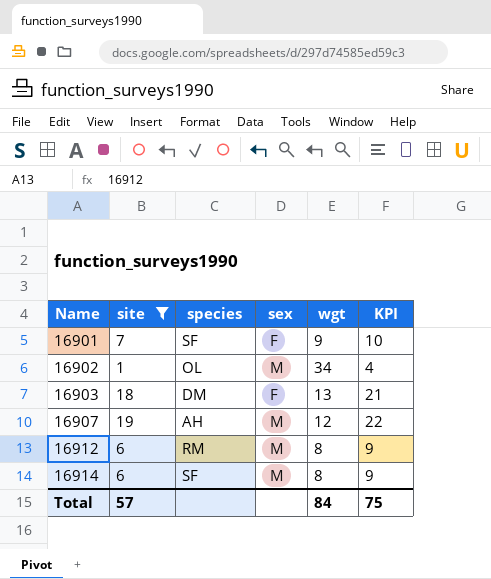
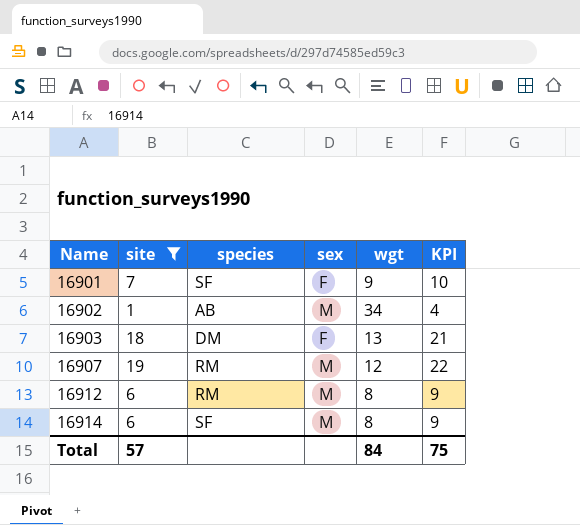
16902 | species: OL -> AB
16907 | species: AH -> RM

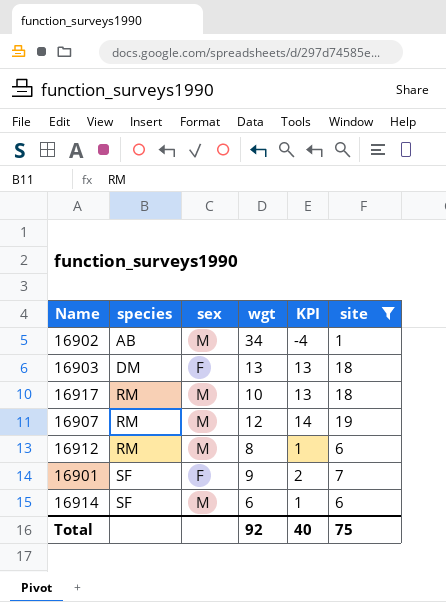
row order: Name ascending -> species ascending
column KPI | formula: [site] + 3 -> [site] - 5
column site | position: 2 -> 6
row 16917: none -> RM | M | 10 | 13 | 18
16914 | wgt: 8 -> 6
Total | wgt: 84 -> 92
Total | KPI: 75 -> 40
Total | site: 57 -> 75

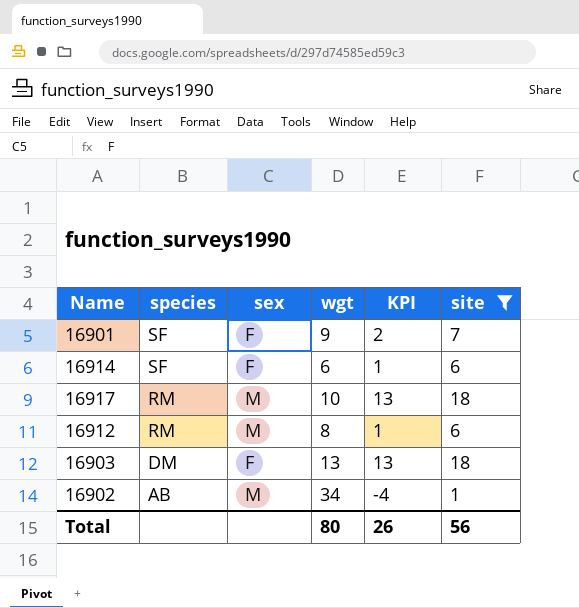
row order: species ascending -> species descending
row 16907: RM | M | 12 | 14 | 19 -> none
16914 | sex: M -> F
Total | wgt: 92 -> 80
Total | KPI: 40 -> 26
Total | site: 75 -> 56

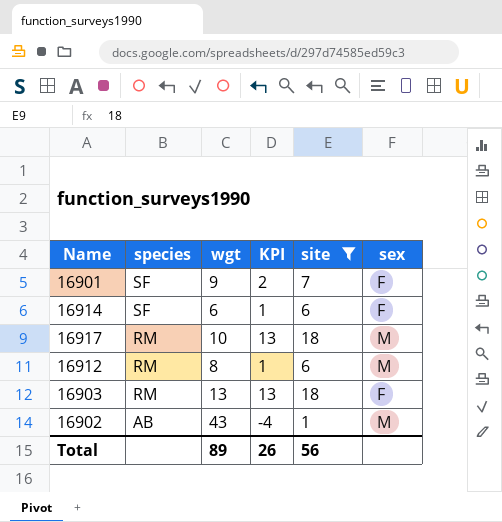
column sex | position: 3 -> 6
16903 | species: DM -> RM
16902 | wgt: 34 -> 43
Total | wgt: 80 -> 89

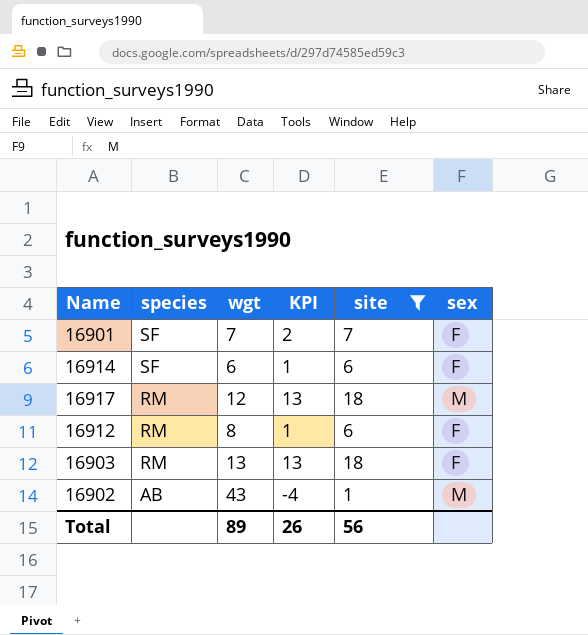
16901 | wgt: 9 -> 7
16917 | wgt: 10 -> 12
16912 | sex: M -> F

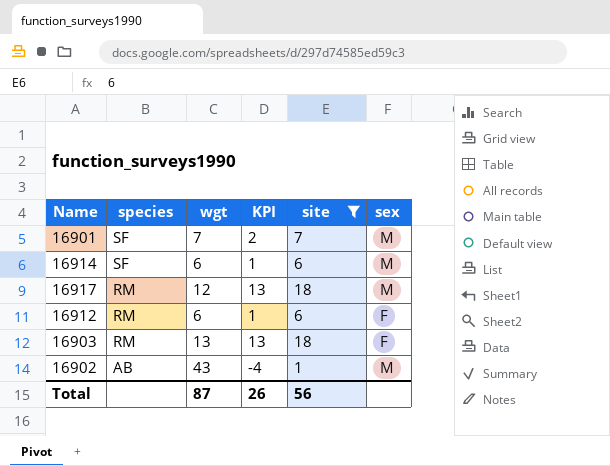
16901 | sex: F -> M
16914 | sex: F -> M
16912 | wgt: 8 -> 6
Total | wgt: 89 -> 87

